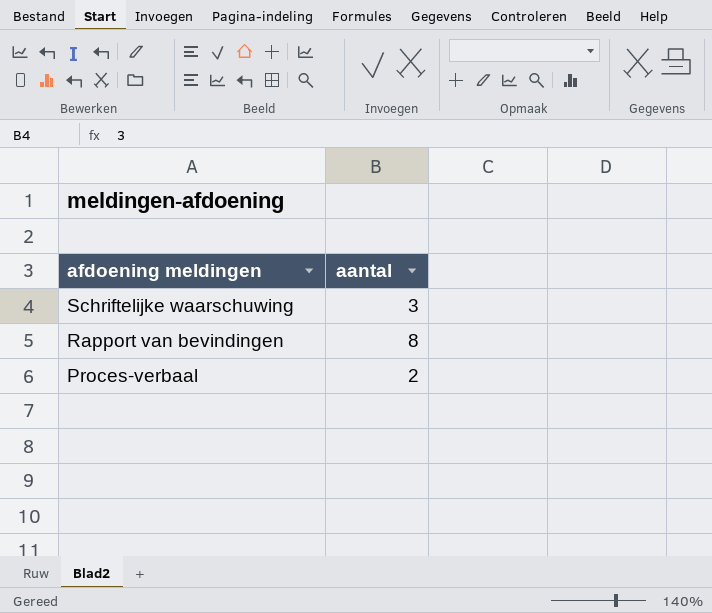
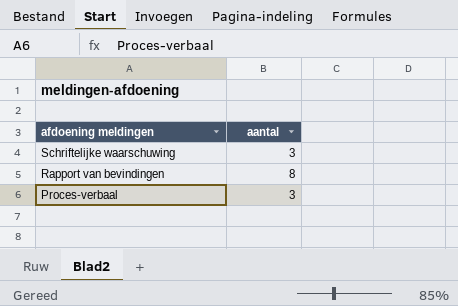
Proces-verbaal | aantal: 2 -> 3

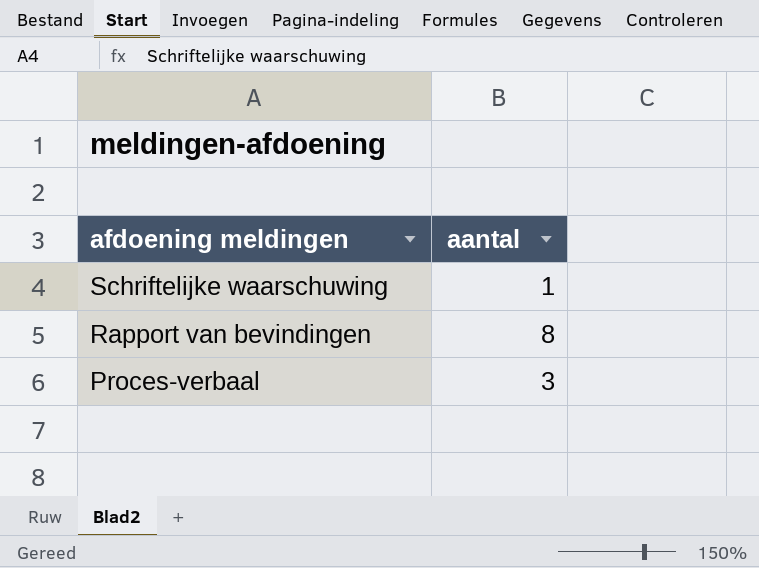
Schriftelijke waarschuwing | aantal: 3 -> 1

